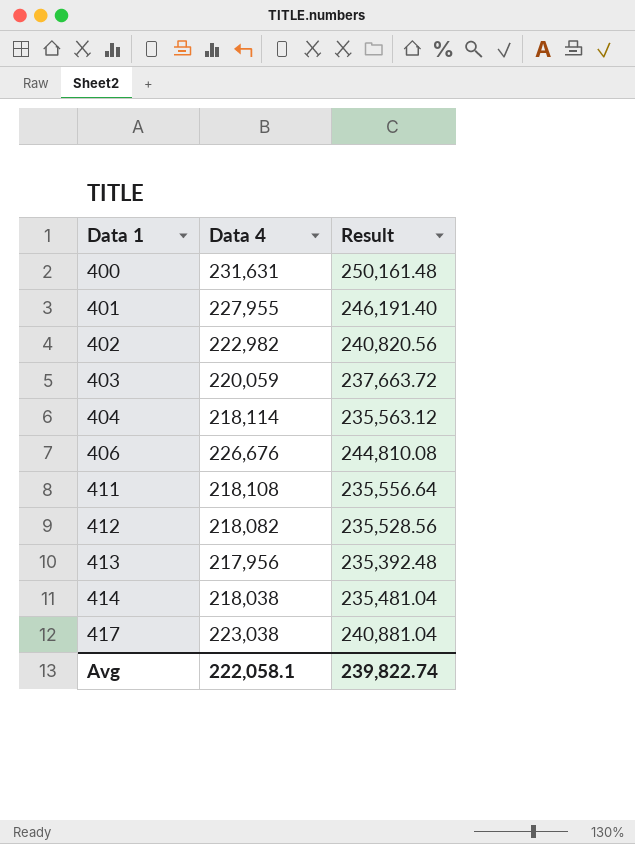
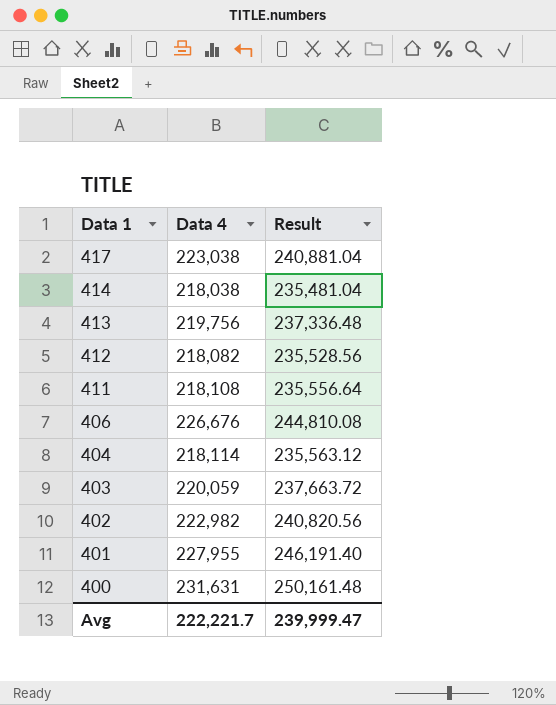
row order: Data 1 ascending -> Data 1 descending
413 | Data 4: 217,956 -> 219,756
413 | Result: 235,392.48 -> 237,336.48
Avg | Data 4: 222,058.1 -> 222,221.7
Avg | Result: 239,822.74 -> 239,999.47

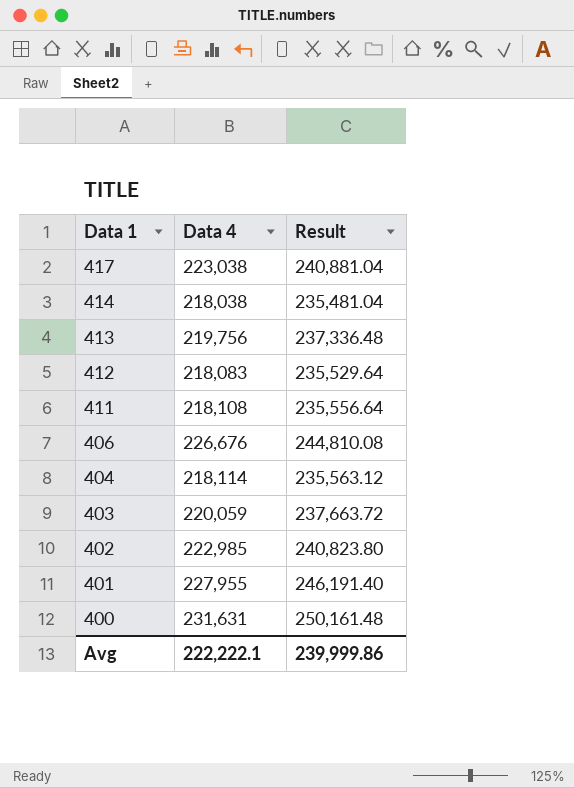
412 | Data 4: 218,082 -> 218,083
412 | Result: 235,528.56 -> 235,529.64
402 | Data 4: 222,982 -> 222,985
402 | Result: 240,820.56 -> 240,823.80
Avg | Data 4: 222,221.7 -> 222,222.1
Avg | Result: 239,999.47 -> 239,999.86

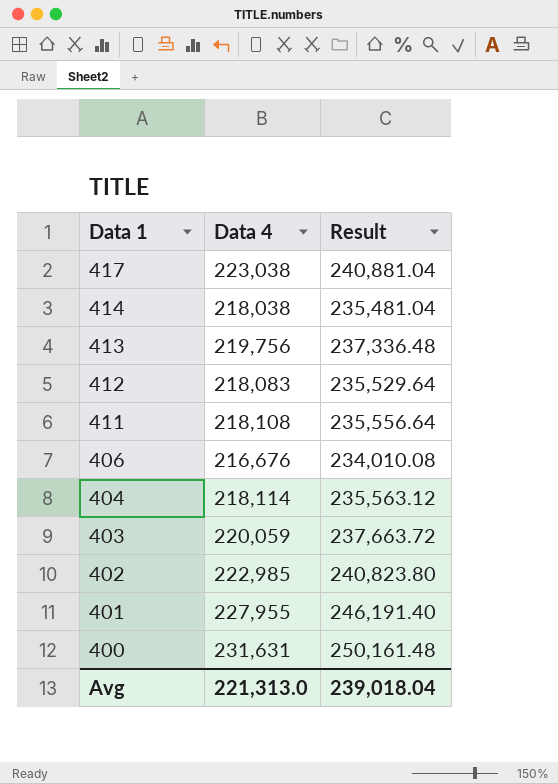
406 | Data 4: 226,676 -> 216,676
406 | Result: 244,810.08 -> 234,010.08
Avg | Data 4: 222,222.1 -> 221,313.0
Avg | Result: 239,999.86 -> 239,018.04

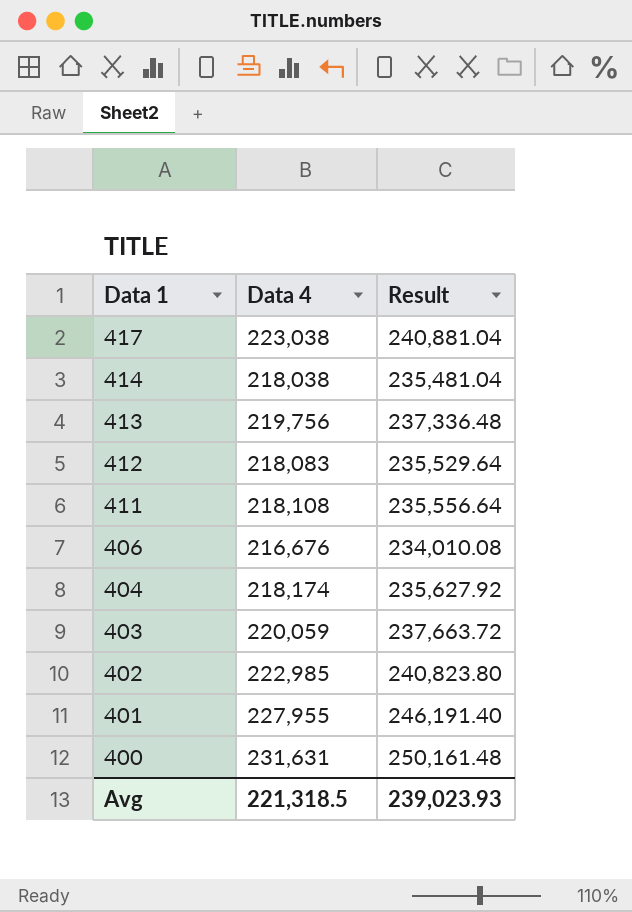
404 | Data 4: 218,114 -> 218,174
404 | Result: 235,563.12 -> 235,627.92
Avg | Data 4: 221,313.0 -> 221,318.5
Avg | Result: 239,018.04 -> 239,023.93

